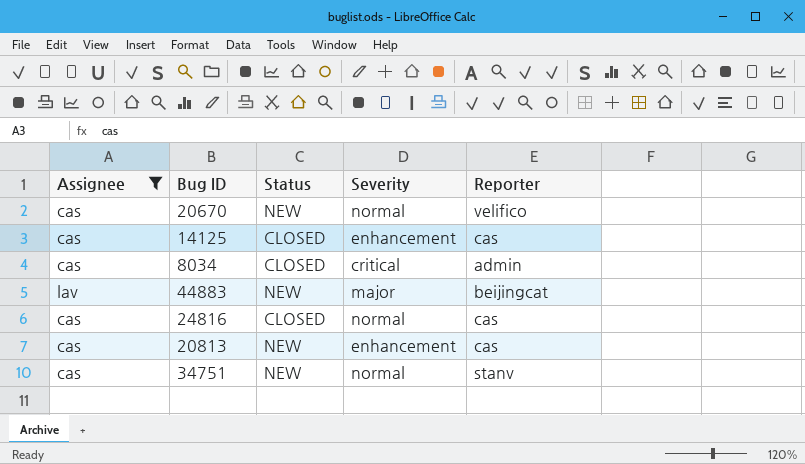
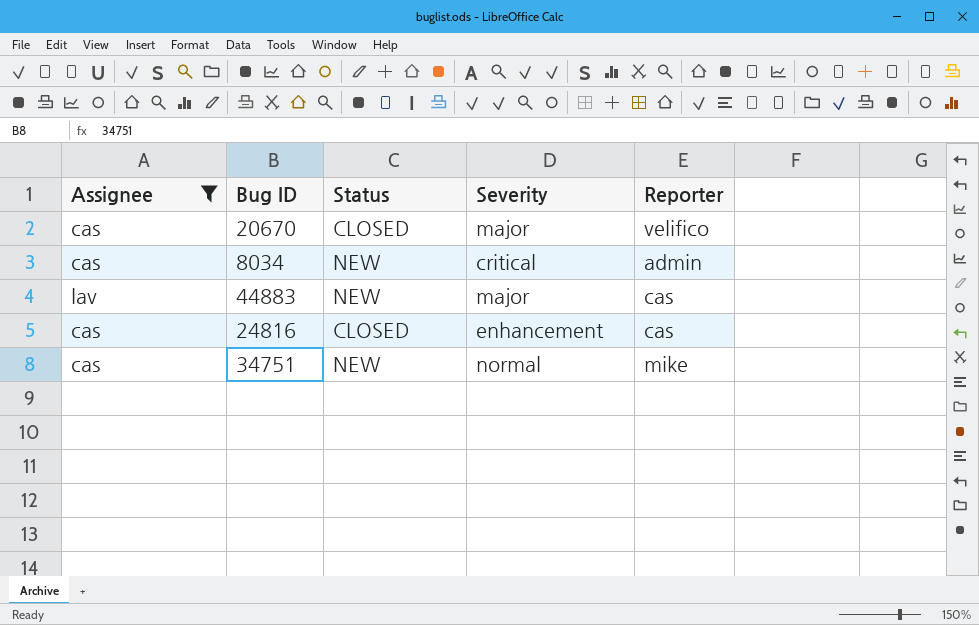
row 14125: cas | CLOSED | enhancement | cas -> none
row 20813: cas | NEW | enhancement | cas -> none
20670 | Status: NEW -> CLOSED
20670 | Severity: normal -> major
8034 | Status: CLOSED -> NEW
44883 | Reporter: beijingcat -> cas
24816 | Severity: normal -> enhancement
34751 | Reporter: stanv -> mike

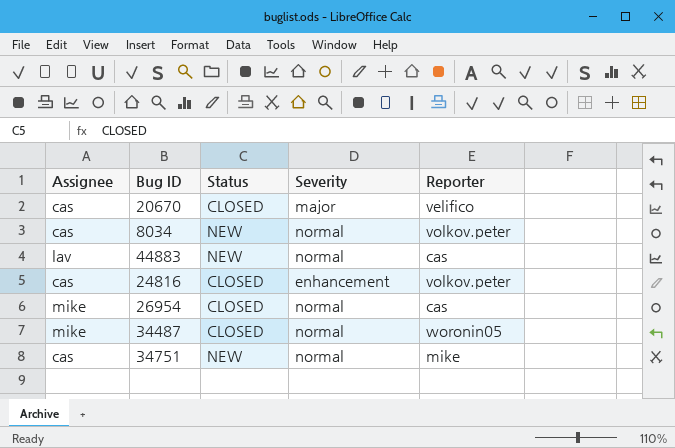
filter: Assignee != mike -> none
8034 | Severity: critical -> normal
8034 | Reporter: admin -> volkov.peter
44883 | Severity: major -> normal
24816 | Reporter: cas -> volkov.peter

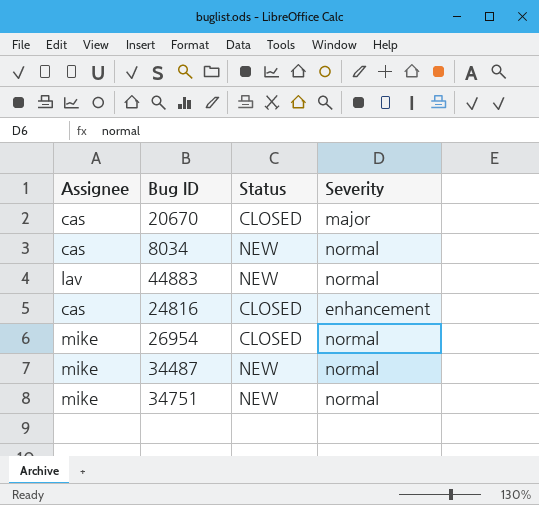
column Reporter | position: 5 -> none
34487 | Status: CLOSED -> NEW
34751 | Assignee: cas -> mike

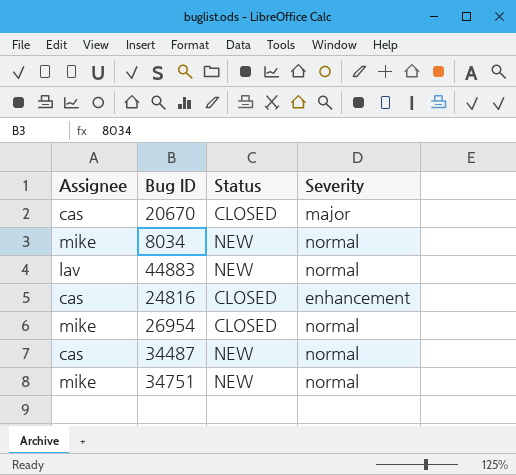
8034 | Assignee: cas -> mike
34487 | Assignee: mike -> cas

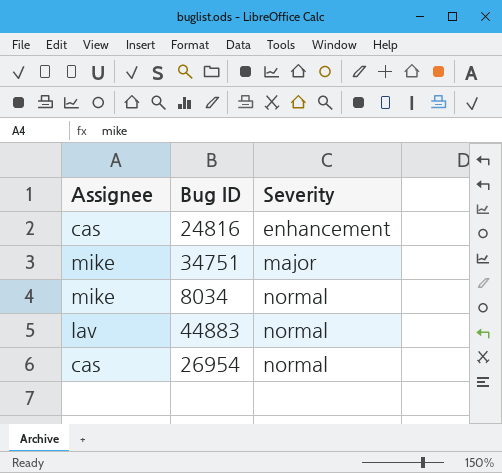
row order: none -> Severity ascending
column Status | position: 3 -> none
row 20670: cas | CLOSED | major -> none
row 34487: cas | NEW | normal -> none
34751 | Severity: normal -> major
26954 | Assignee: mike -> cas

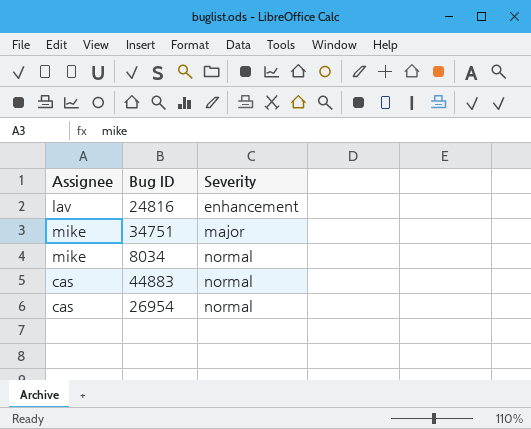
24816 | Assignee: cas -> lav
44883 | Assignee: lav -> cas

